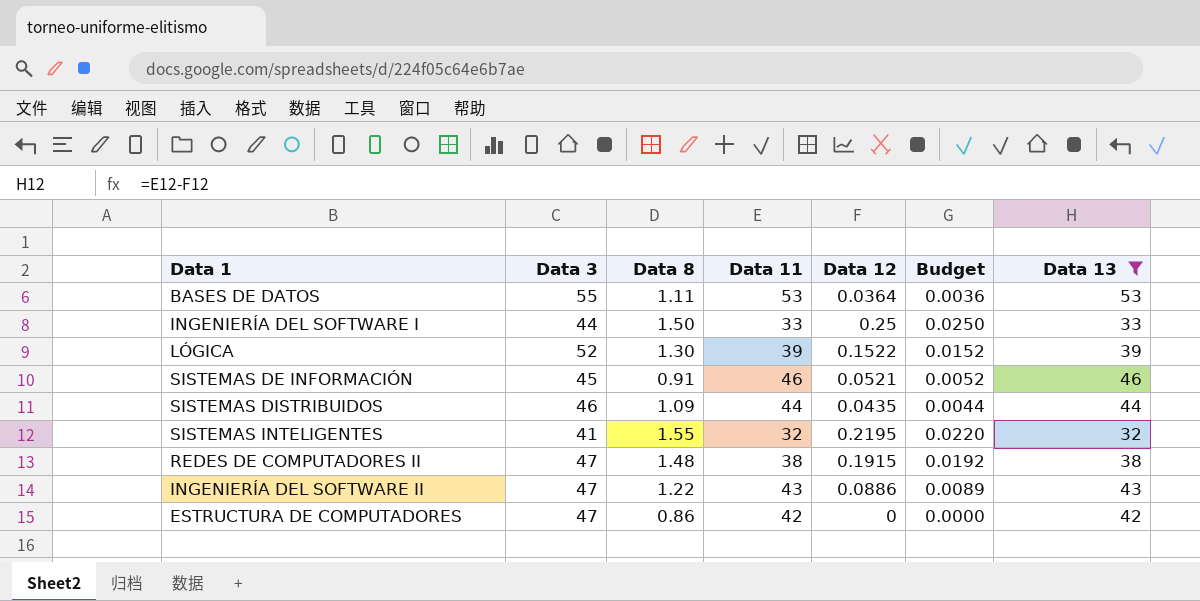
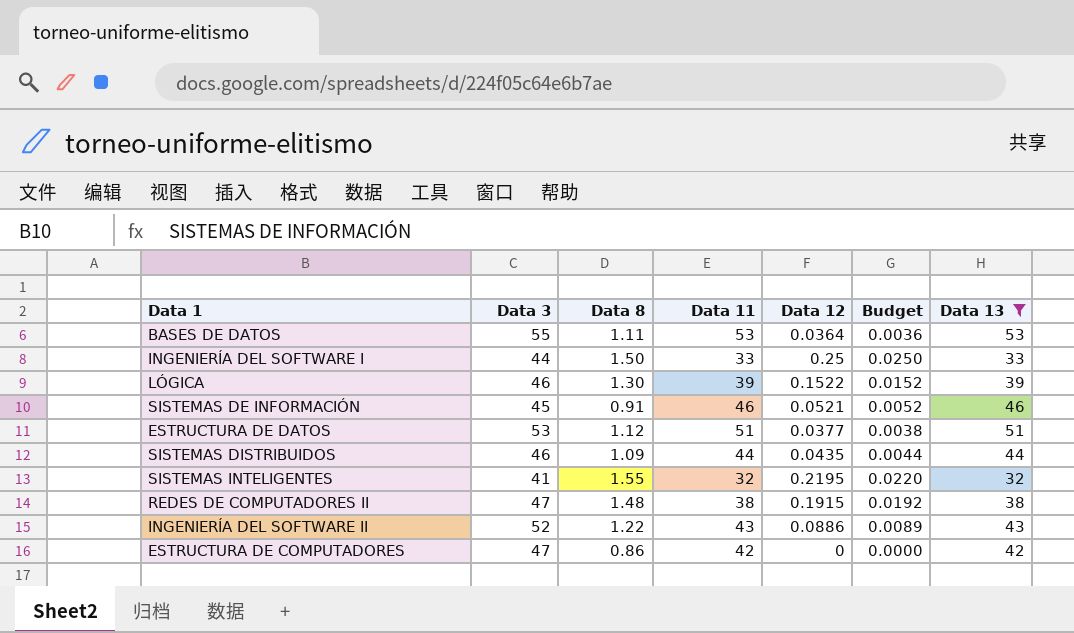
LÓGICA | Data 3: 52 -> 46
row ESTRUCTURA DE DATOS: none -> 53 | 1.12 | 51 | 0.0377 | 0.0038 | 51
INGENIERÍA DEL SOFTWARE II | Data 3: 47 -> 52

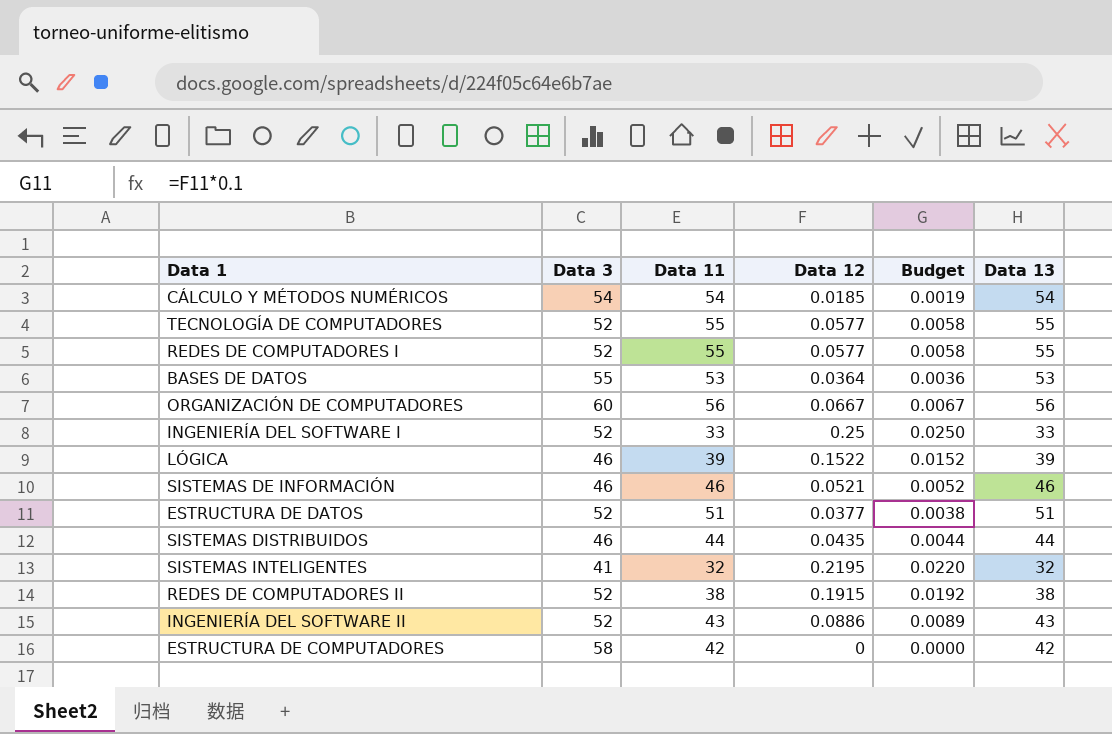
filter: Data 13 <= 53 -> none
column Data 8 | position: 3 -> none
INGENIERÍA DEL SOFTWARE I | Data 3: 44 -> 52
SISTEMAS DE INFORMACIÓN | Data 3: 45 -> 46
ESTRUCTURA DE DATOS | Data 3: 53 -> 52
REDES DE COMPUTADORES II | Data 3: 47 -> 52
ESTRUCTURA DE COMPUTADORES | Data 3: 47 -> 58

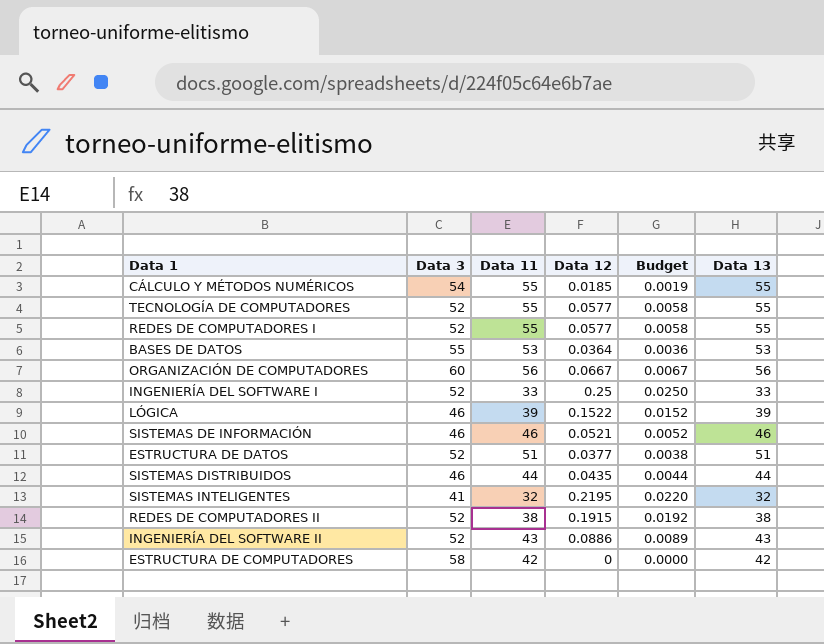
CÁLCULO Y MÉTODOS NUMÉRICOS | Data 11: 54 -> 55
CÁLCULO Y MÉTODOS NUMÉRICOS | Data 13: 54 -> 55

